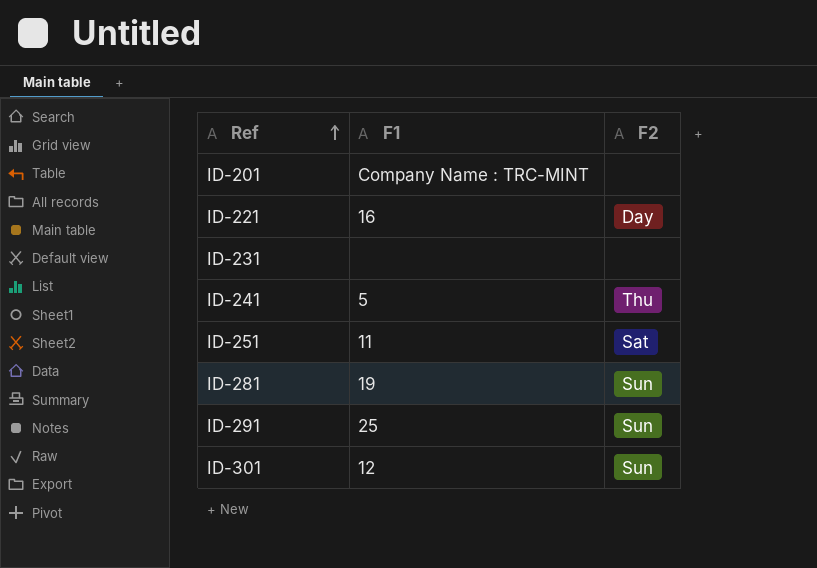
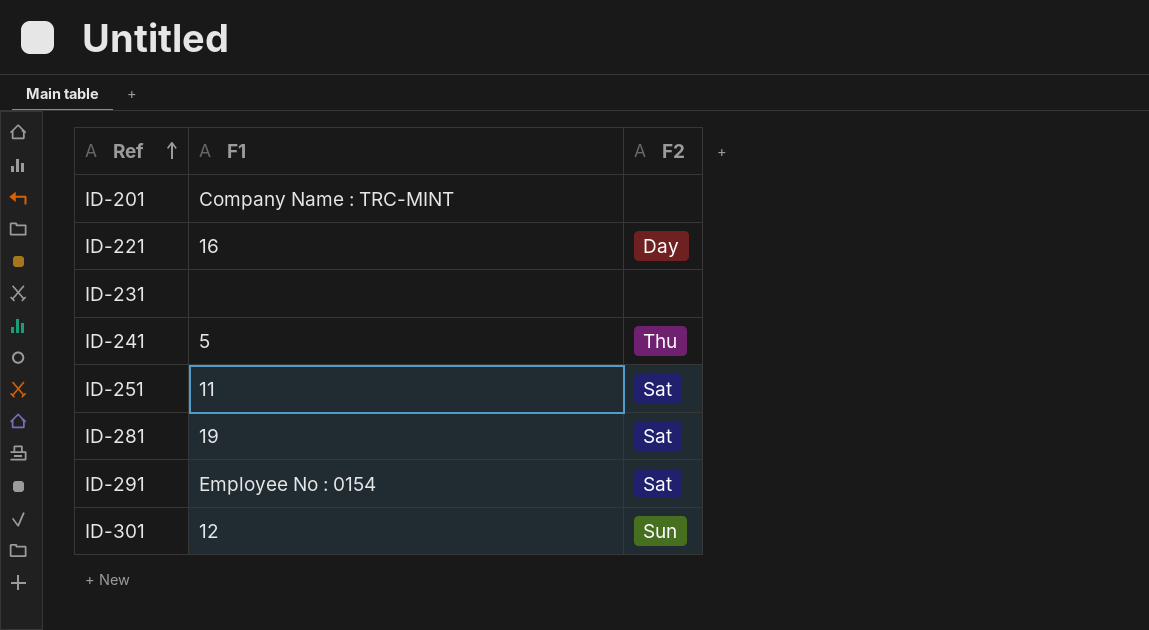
ID-281 | F2: Sun -> Sat
ID-291 | F1: 25 -> Employee No : 0154
ID-291 | F2: Sun -> Sat

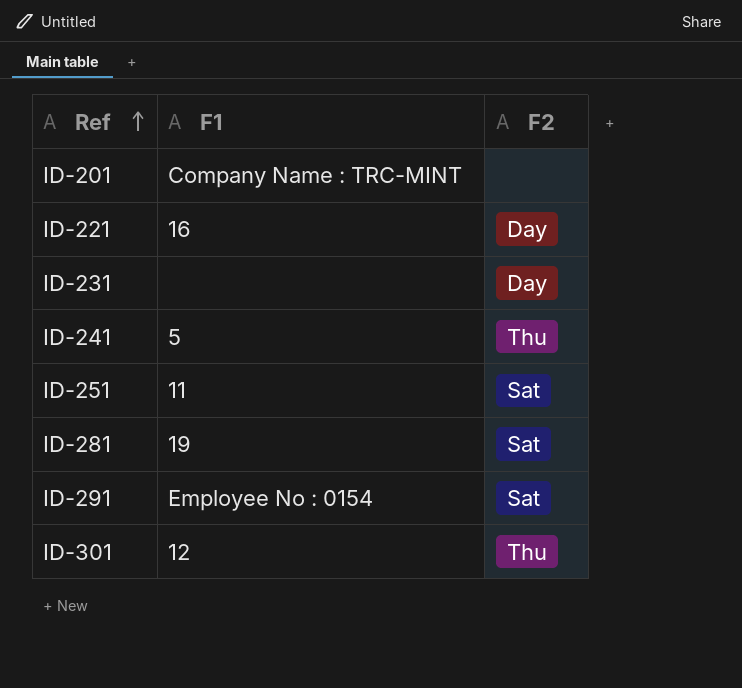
ID-231 | F2: none -> Day
ID-301 | F2: Sun -> Thu

